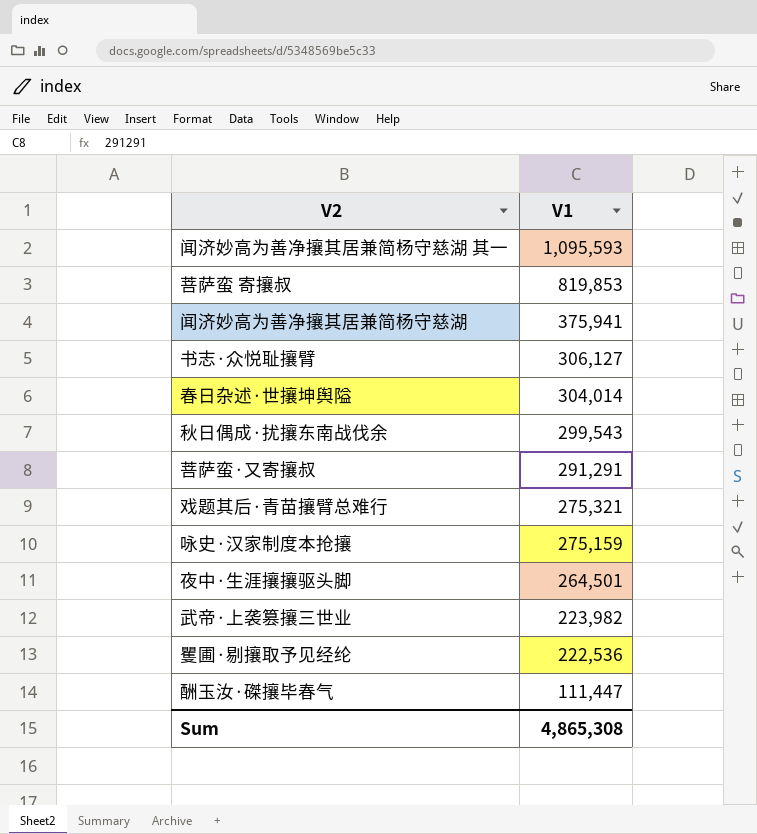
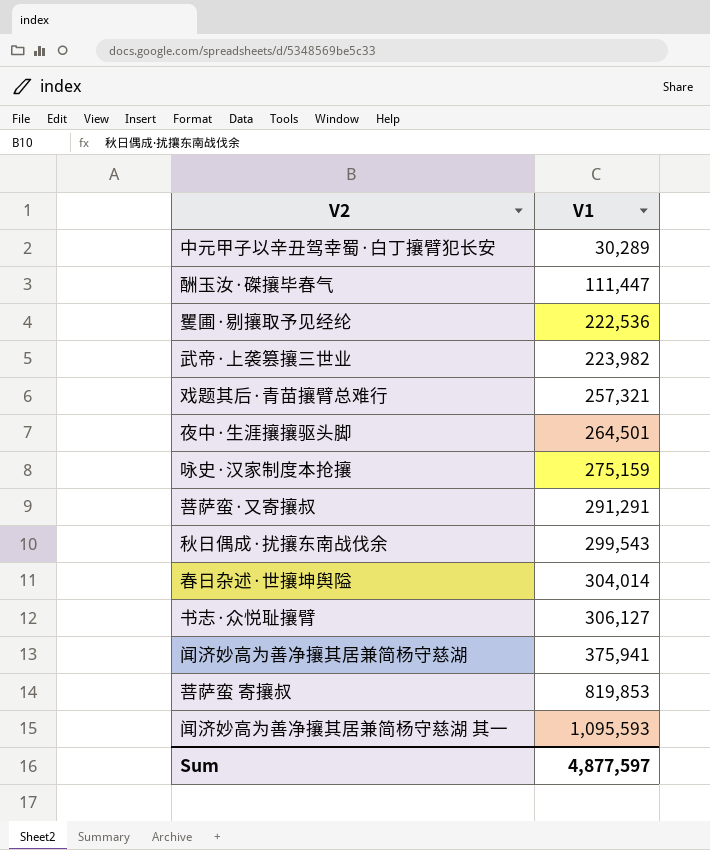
row order: V1 descending -> V1 ascending
row 中元甲子以辛丑驾幸蜀·白丁攘臂犯长安: none -> 30,289
戏题其后·青苗攘臂总难行 | V1: 275,321 -> 257,321
Sum | V1: 4,865,308 -> 4,877,597

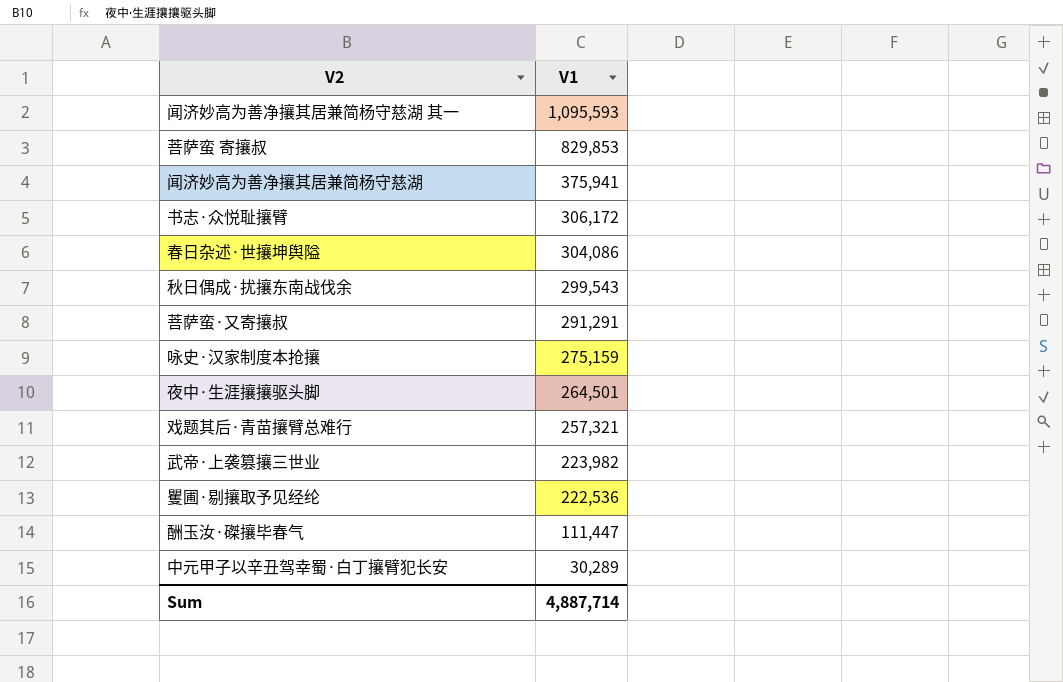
row order: V1 ascending -> V1 descending
菩萨蛮 寄攘叔 | V1: 819,853 -> 829,853
书志·众悦耻攘臂 | V1: 306,127 -> 306,172
春日杂述·世攘坤舆隘 | V1: 304,014 -> 304,086
Sum | V1: 4,877,597 -> 4,887,714

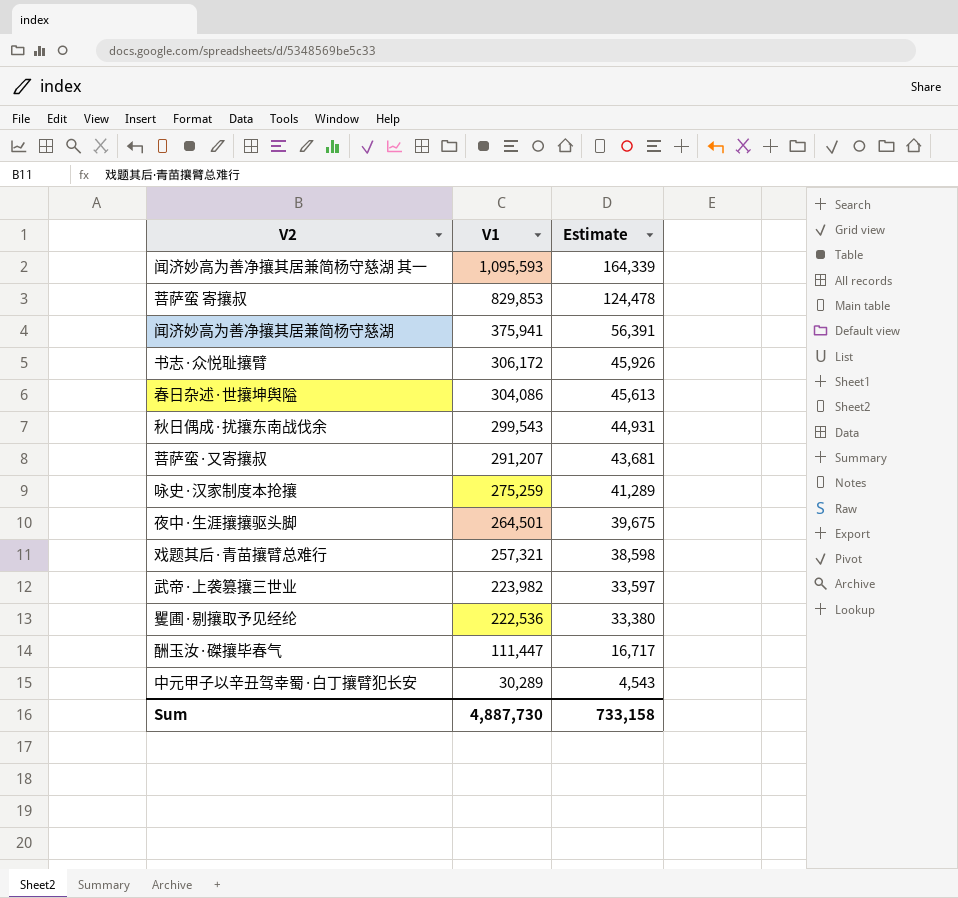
column Estimate | formula: none -> [V1] * 0.15
菩萨蛮·又寄攘叔 | V1: 291,291 -> 291,207
咏史·汉家制度本抢攘 | V1: 275,159 -> 275,259
Sum | V1: 4,887,714 -> 4,887,730

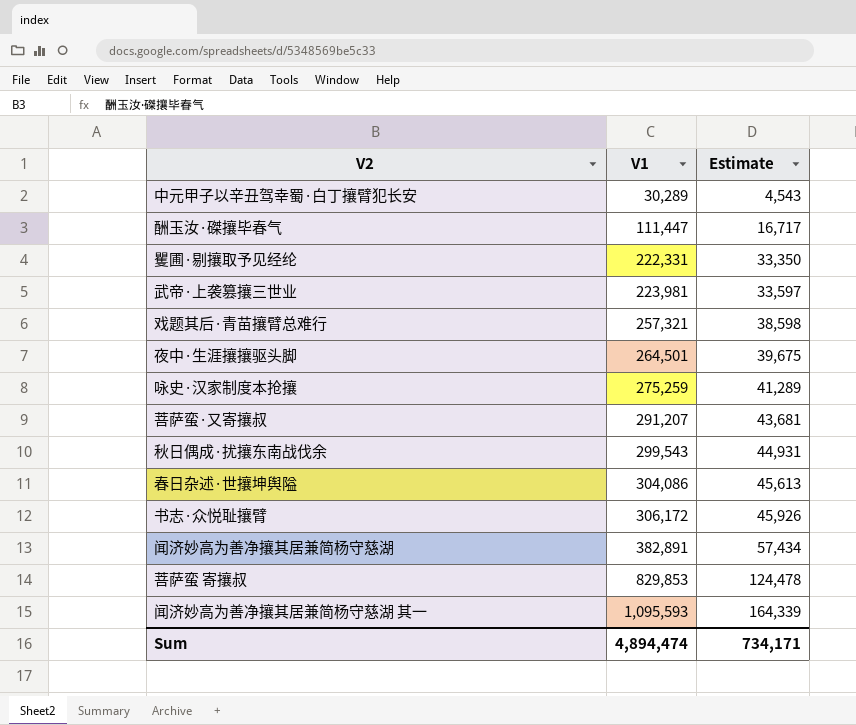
row order: V1 descending -> V1 ascending
矍圃·剔攘取予见经纶 | V1: 222,536 -> 222,331
矍圃·剔攘取予见经纶 | Estimate: 33,380 -> 33,350
武帝·上袭篡攘三世业 | V1: 223,982 -> 223,981
闻济妙高为善净攘其居兼简杨守慈湖 | V1: 375,941 -> 382,891
闻济妙高为善净攘其居兼简杨守慈湖 | Estimate: 56,391 -> 57,434
Sum | V1: 4,887,730 -> 4,894,474
Sum | Estimate: 733,158 -> 734,171

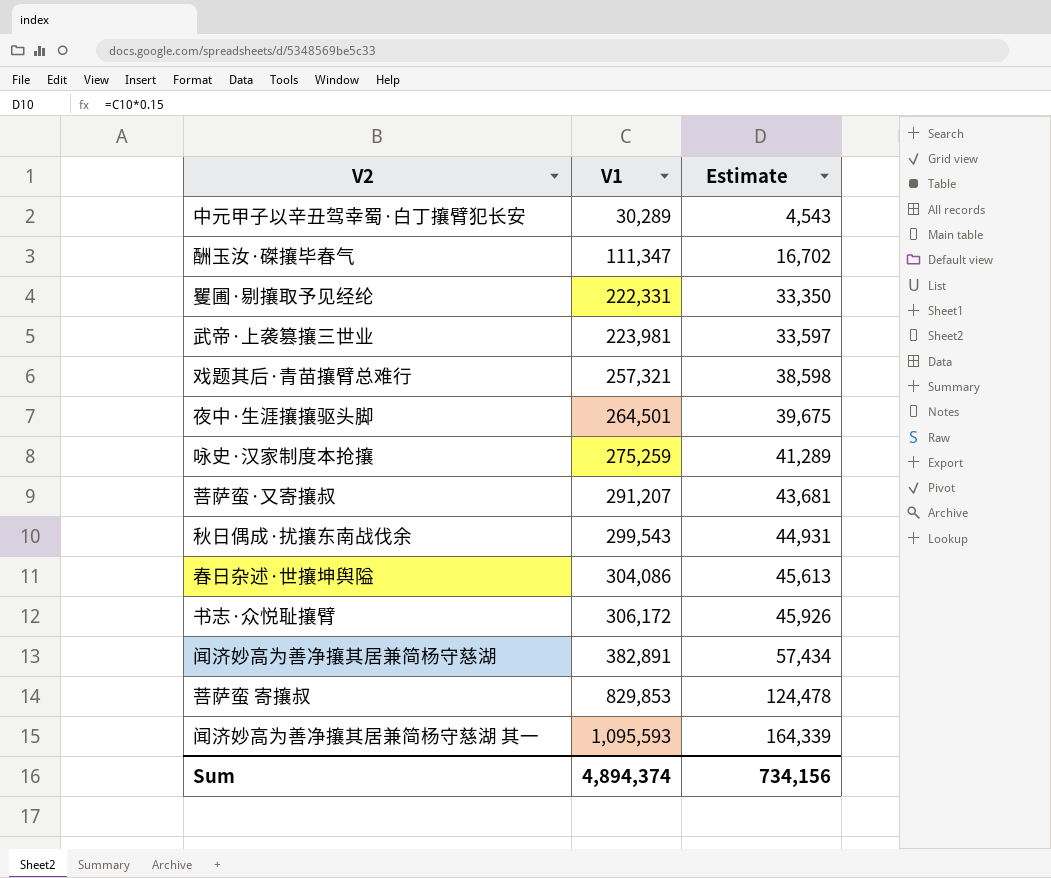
酬玉汝·磔攘毕春气 | V1: 111,447 -> 111,347
酬玉汝·磔攘毕春气 | Estimate: 16,717 -> 16,702
Sum | V1: 4,894,474 -> 4,894,374
Sum | Estimate: 734,171 -> 734,156

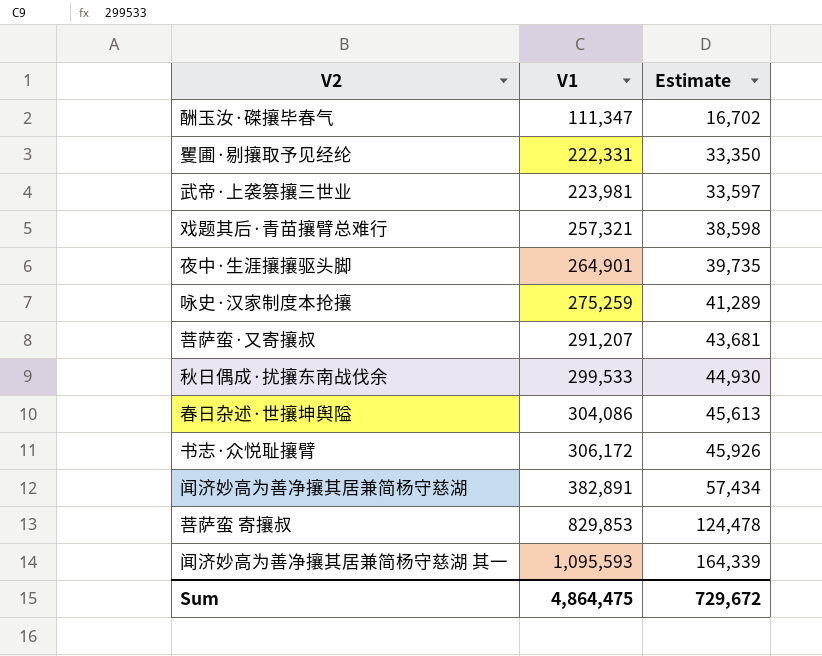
row 中元甲子以辛丑驾幸蜀·白丁攘臂犯长安: 30,289 | 4,543 -> none
夜中·生涯攘攘驱头脚 | V1: 264,501 -> 264,901
夜中·生涯攘攘驱头脚 | Estimate: 39,675 -> 39,735
秋日偶成·扰攘东南战伐余 | V1: 299,543 -> 299,533
秋日偶成·扰攘东南战伐余 | Estimate: 44,931 -> 44,930
Sum | V1: 4,894,374 -> 4,864,475
Sum | Estimate: 734,156 -> 729,672

